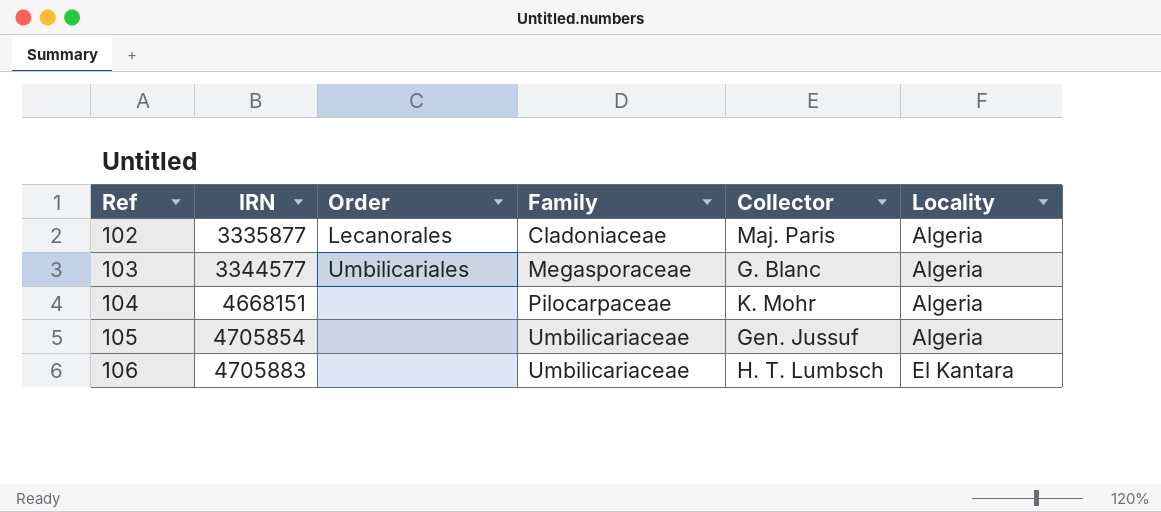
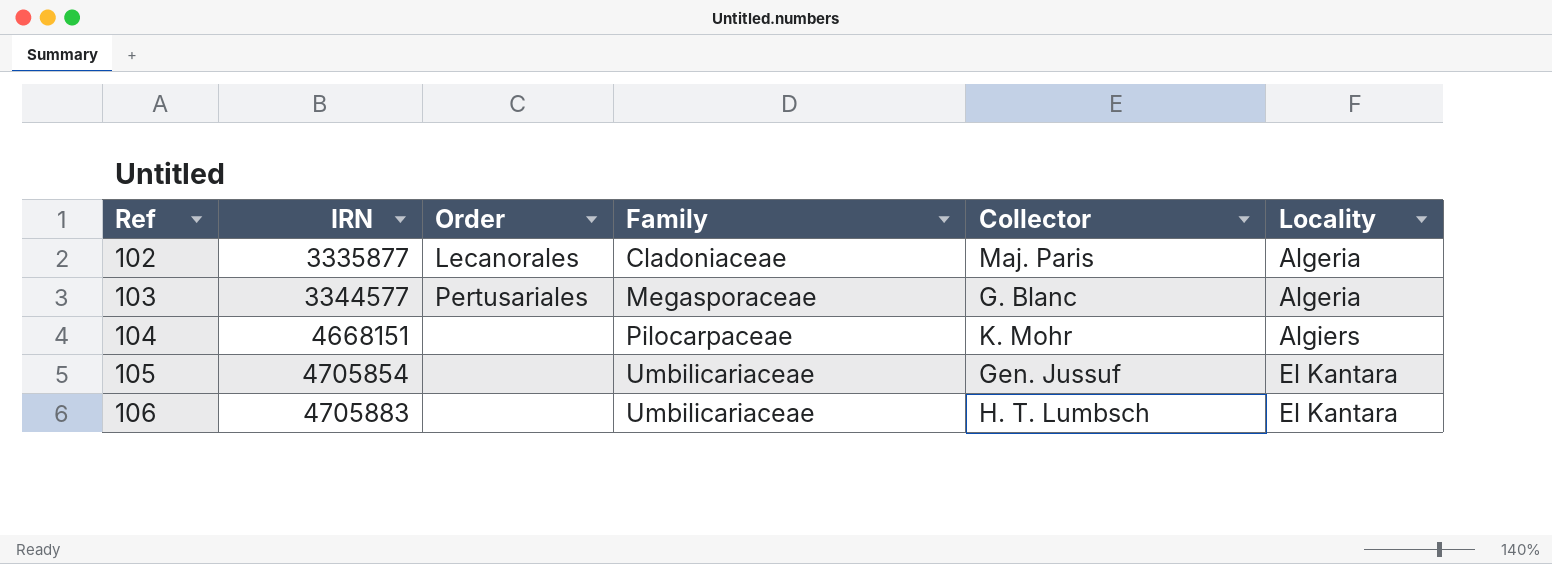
103 | Order: Umbilicariales -> Pertusariales
104 | Locality: Algeria -> Algiers
105 | Locality: Algeria -> El Kantara

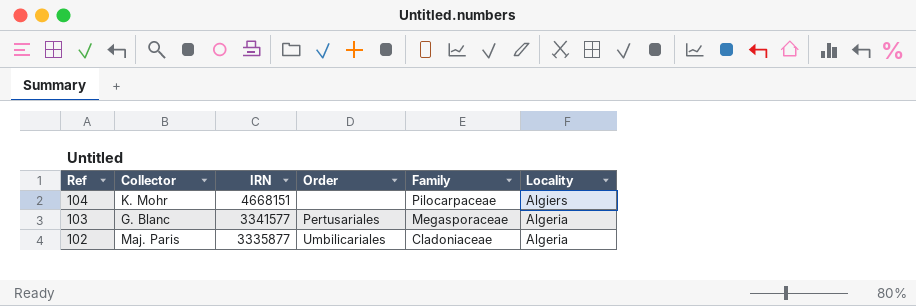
row order: Ref ascending -> Ref descending
column Collector | position: 5 -> 2
row 105: 4705854 | none | Umbilicariaceae | Gen. Jussuf | El Kantara -> none
row 106: 4705883 | none | Umbilicariaceae | H. T. Lumbsch | El Kantara -> none
103 | IRN: 3344577 -> 3341577
102 | Order: Lecanorales -> Umbilicariales

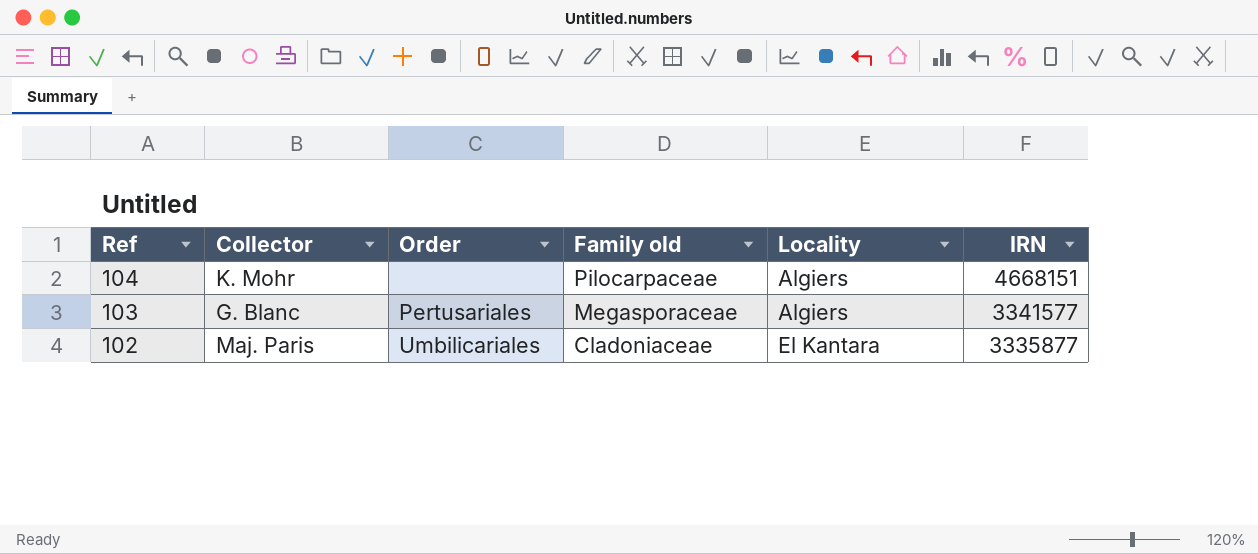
column name: Family -> Family old
column IRN | position: 3 -> 6
103 | Locality: Algeria -> Algiers
102 | Locality: Algeria -> El Kantara

